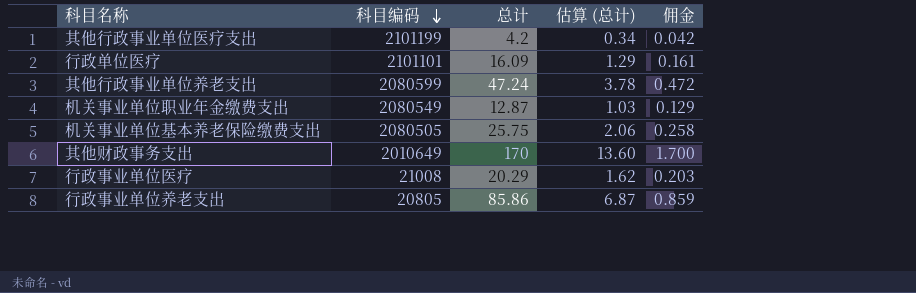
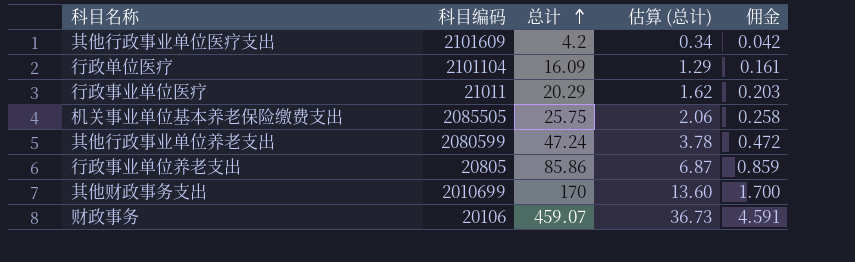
row order: 科目编码 descending -> 总计 ascending
row 机关事业单位职业年金缴费支出: 2080549 | 12.87 | 1.03 | 0.129 -> none
其他行政事业单位医疗支出 | 科目编码: 2101199 -> 2101609
行政单位医疗 | 科目编码: 2101101 -> 2101104
行政事业单位医疗 | 科目编码: 21008 -> 21011
机关事业单位基本养老保险缴费支出 | 科目编码: 2080505 -> 2085505
其他财政事务支出 | 科目编码: 2010649 -> 2010699
row 财政事务: none -> 20106 | 459.07 | 36.73 | 4.591

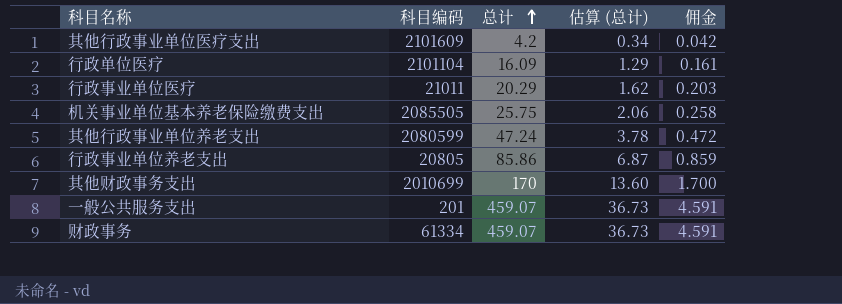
row 一般公共服务支出: none -> 201 | 459.07 | 36.73 | 4.591
财政事务 | 科目编码: 20106 -> 61334

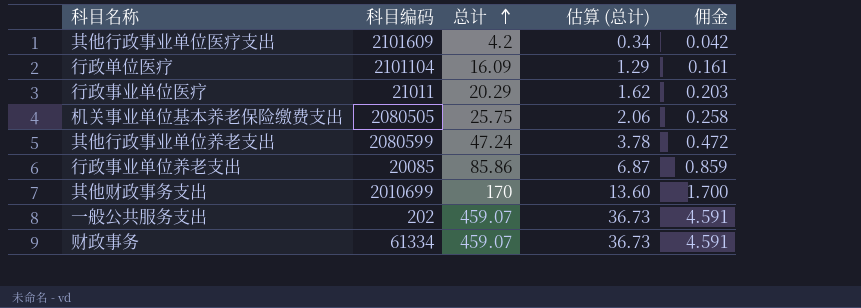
机关事业单位基本养老保险缴费支出 | 科目编码: 2085505 -> 2080505
行政事业单位养老支出 | 科目编码: 20805 -> 20085
一般公共服务支出 | 科目编码: 201 -> 202

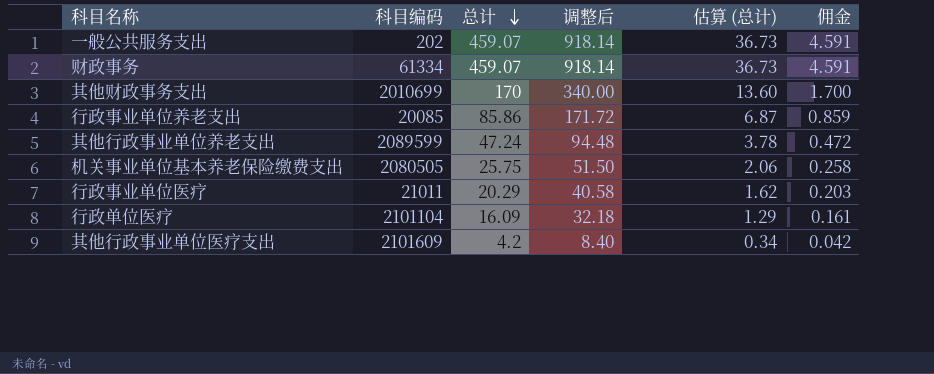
row order: 总计 ascending -> 总计 descending
column 调整后 | formula: none -> [总计] * 2
其他行政事业单位养老支出 | 科目编码: 2080599 -> 2089599

